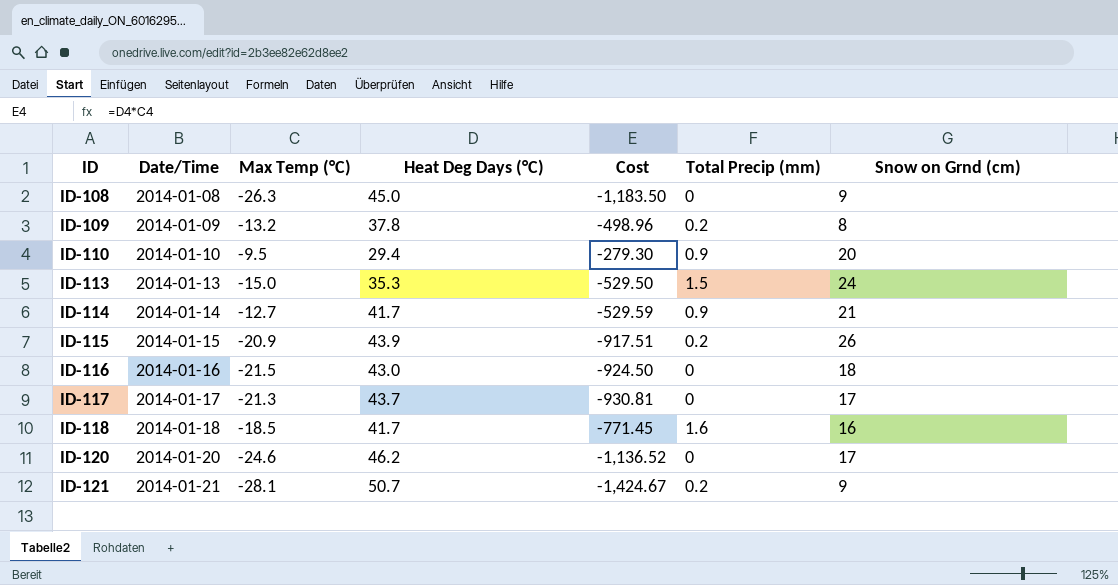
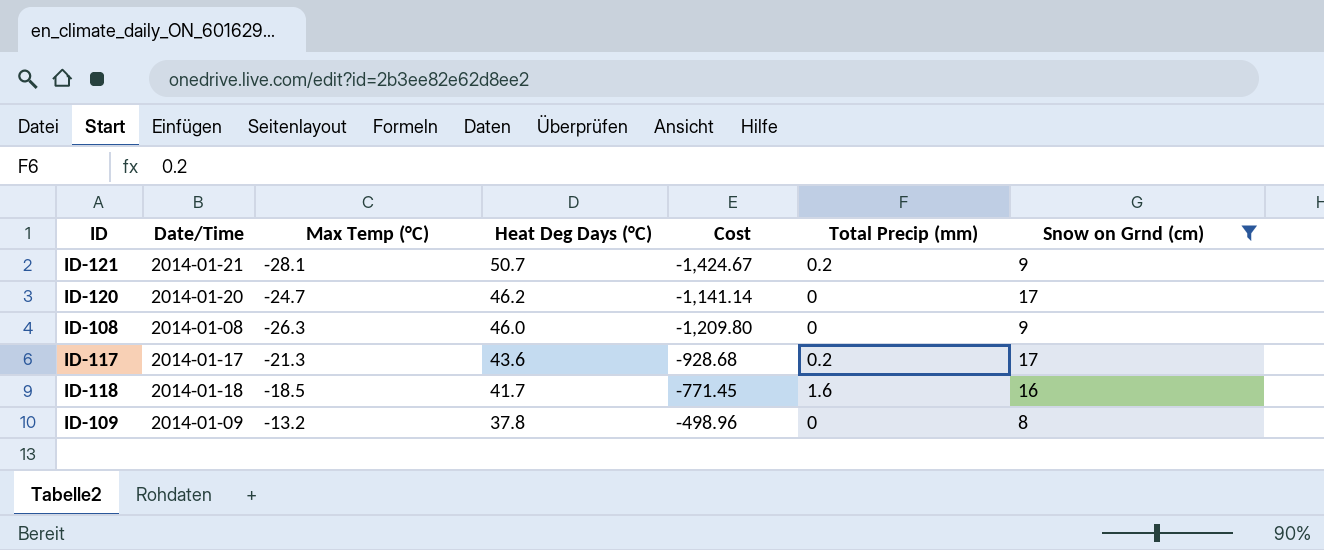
filter: none -> Snow on Grnd (cm) <= 17
row order: ID ascending -> Heat Deg Days (°C) descending
ID-120 | Max Temp (°C): -24.6 -> -24.7
ID-120 | Cost: -1,136.52 -> -1,141.14
ID-108 | Heat Deg Days (°C): 45.0 -> 46.0
ID-108 | Cost: -1,183.50 -> -1,209.80
ID-117 | Heat Deg Days (°C): 43.7 -> 43.6
ID-117 | Cost: -930.81 -> -928.68
ID-117 | Total Precip (mm): 0 -> 0.2
ID-109 | Total Precip (mm): 0.2 -> 0

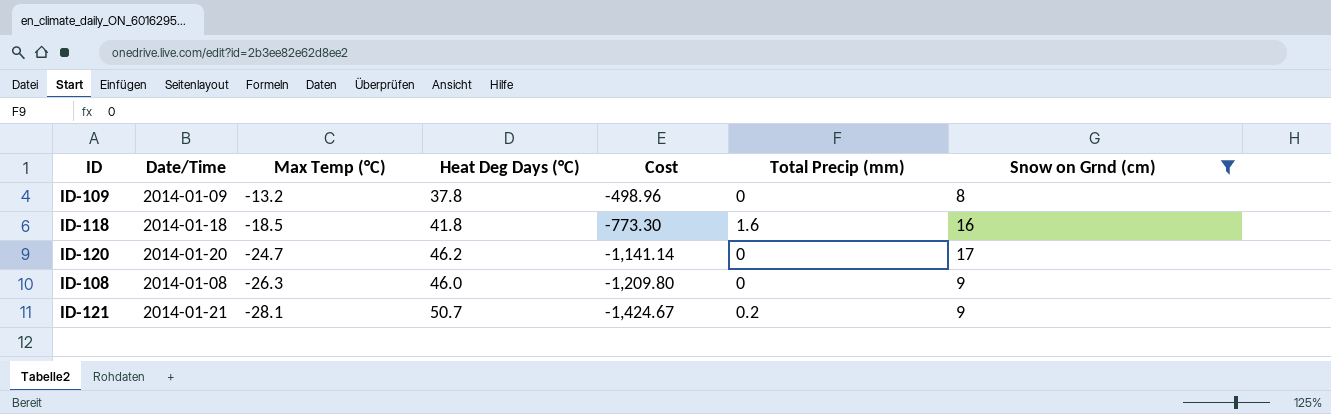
row order: Heat Deg Days (°C) descending -> Max Temp (°C) descending
row ID-117: 2014-01-17 | -21.3 | 43.6 | -928.68 | 0.2 | 17 -> none
ID-118 | Heat Deg Days (°C): 41.7 -> 41.8
ID-118 | Cost: -771.45 -> -773.30

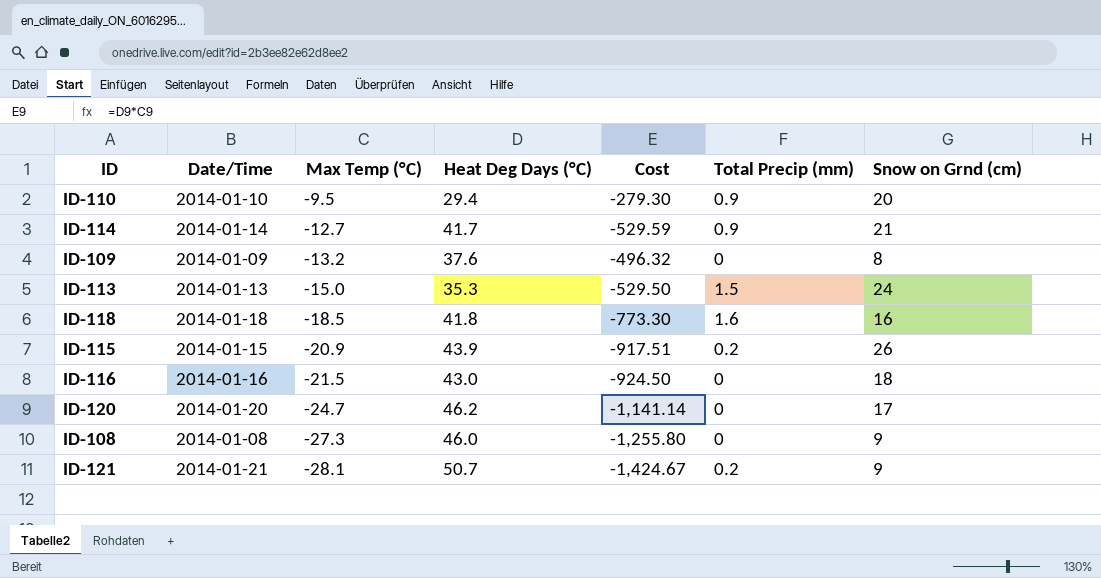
filter: Snow on Grnd (cm) <= 17 -> none
ID-109 | Heat Deg Days (°C): 37.8 -> 37.6
ID-109 | Cost: -498.96 -> -496.32
ID-108 | Max Temp (°C): -26.3 -> -27.3
ID-108 | Cost: -1,209.80 -> -1,255.80

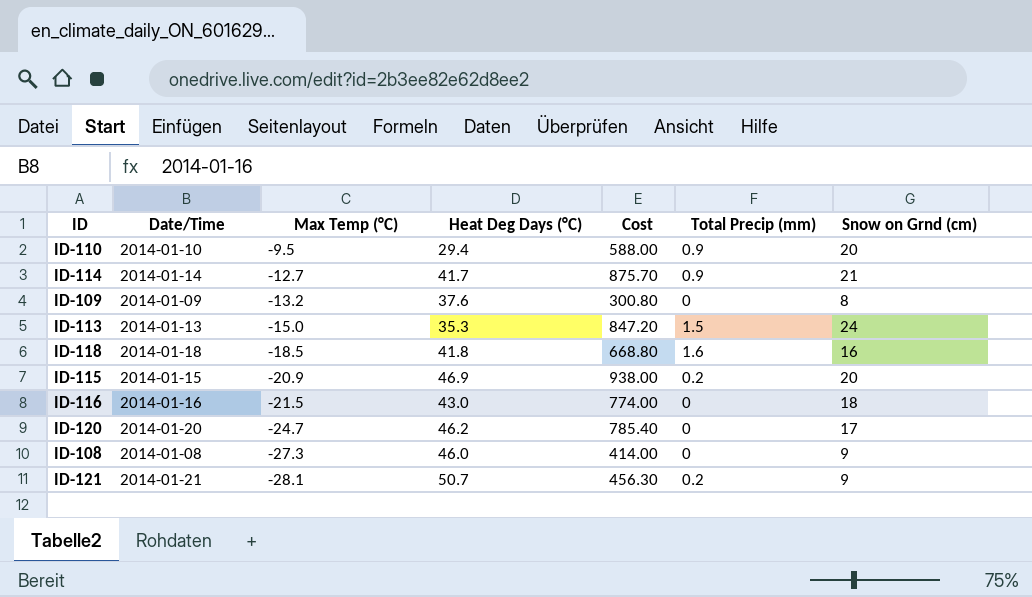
column Cost | formula: [Max Temp (°C)] * [Heat Deg Days (°C)] -> [Heat Deg Days (°C)] * [Snow on Grnd (cm)]
ID-115 | Heat Deg Days (°C): 43.9 -> 46.9
ID-115 | Snow on Grnd (cm): 26 -> 20

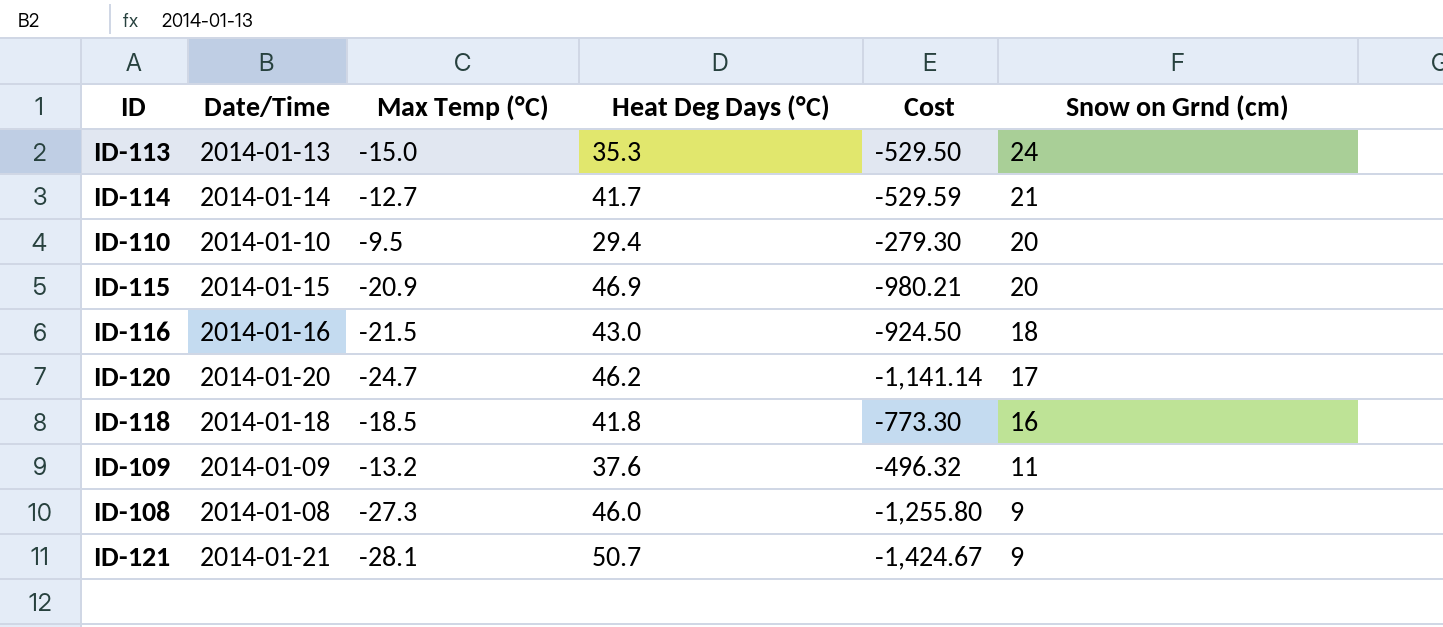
row order: Max Temp (°C) descending -> Snow on Grnd (cm) descending
column Total Precip (mm) | position: 6 -> none
column Cost | formula: [Heat Deg Days (°C)] * [Snow on Grnd (cm)] -> [Max Temp (°C)] * [Heat Deg Days (°C)]
ID-109 | Snow on Grnd (cm): 8 -> 11

